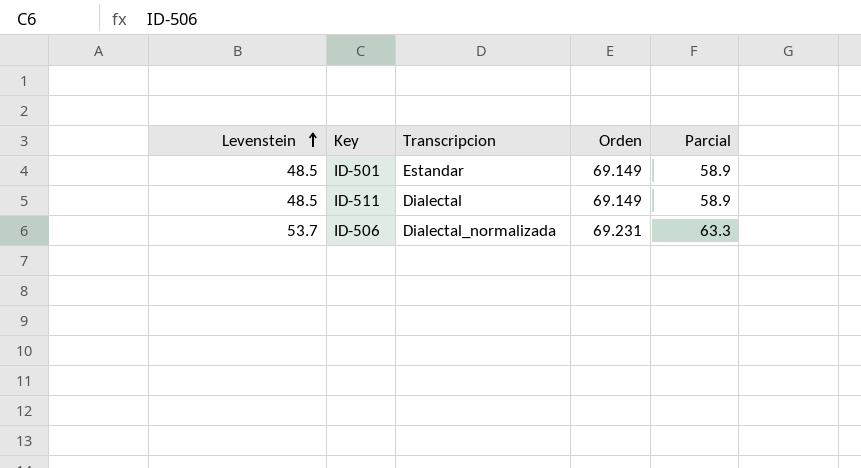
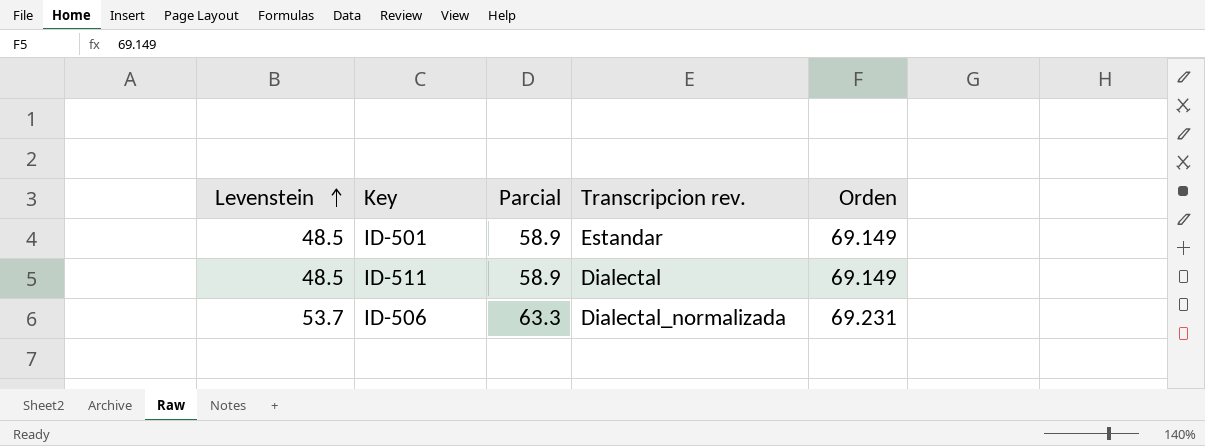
column Parcial | position: 5 -> 3
column name: Transcripcion -> Transcripcion rev.

